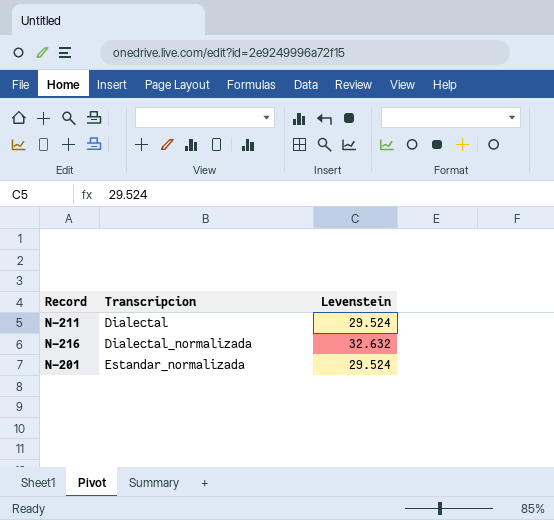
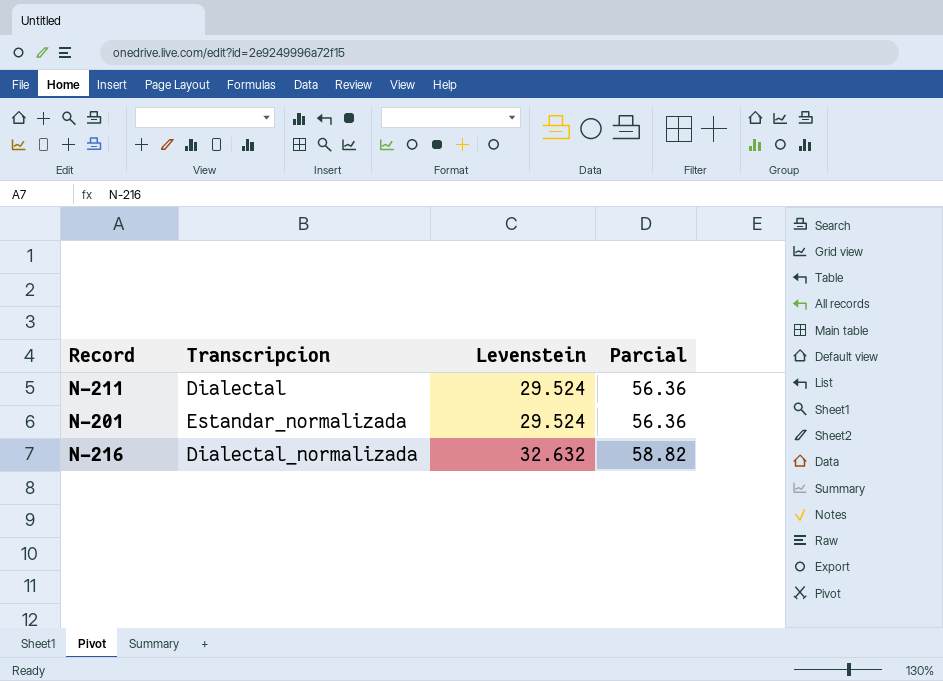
row order: Transcripcion ascending -> Levenstein ascending
column Parcial | position: none -> 4

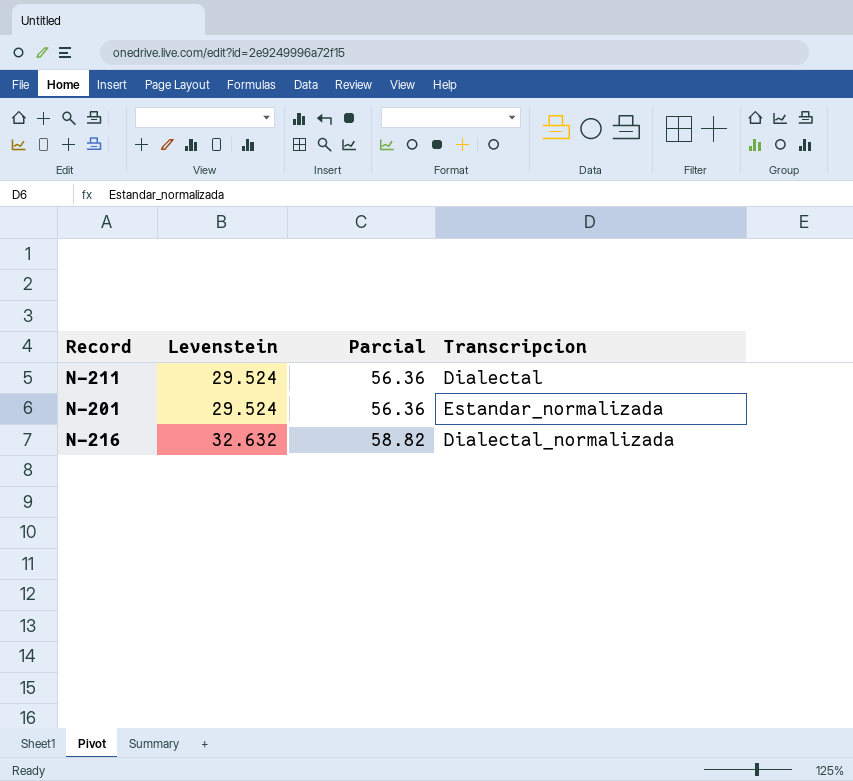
column Transcripcion | position: 2 -> 4

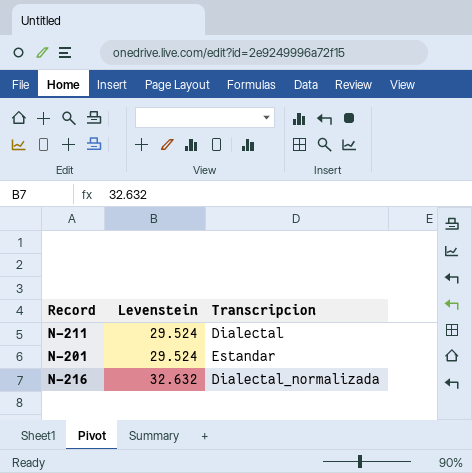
column Parcial | position: 3 -> none
N-201 | Transcripcion: Estandar_normalizada -> Estandar

